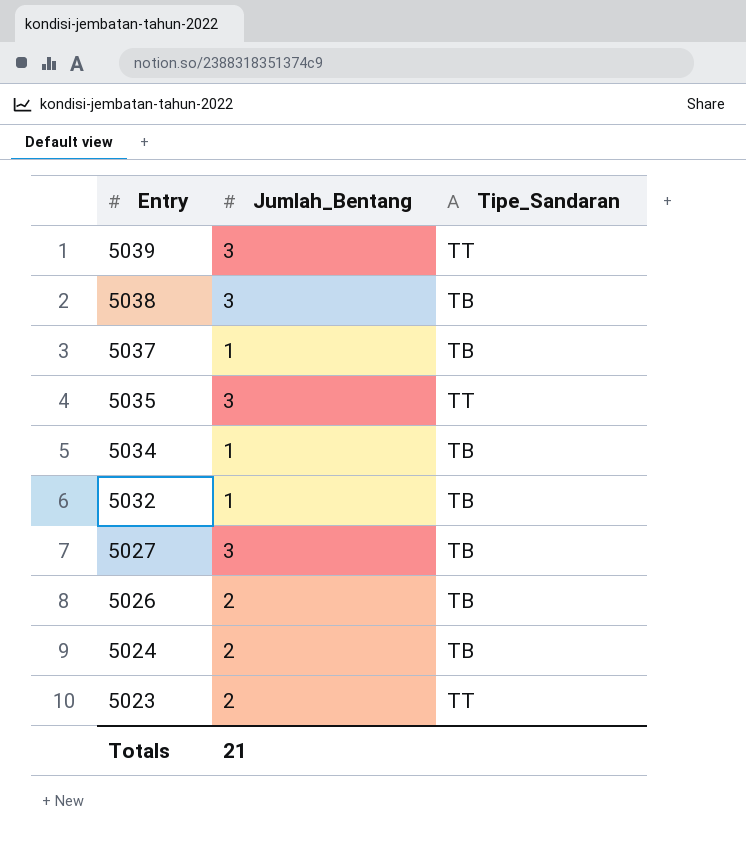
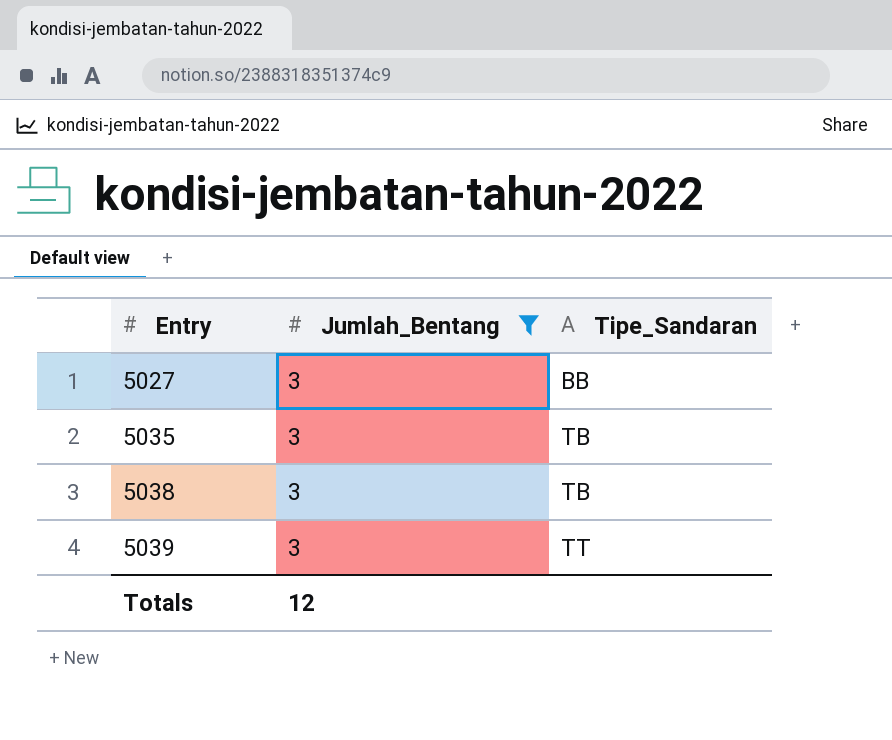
filter: none -> Jumlah_Bentang = 3
row order: Entry descending -> Entry ascending
5027 | Tipe_Sandaran: TB -> BB
5035 | Tipe_Sandaran: TT -> TB
Totals | Jumlah_Bentang: 21 -> 12

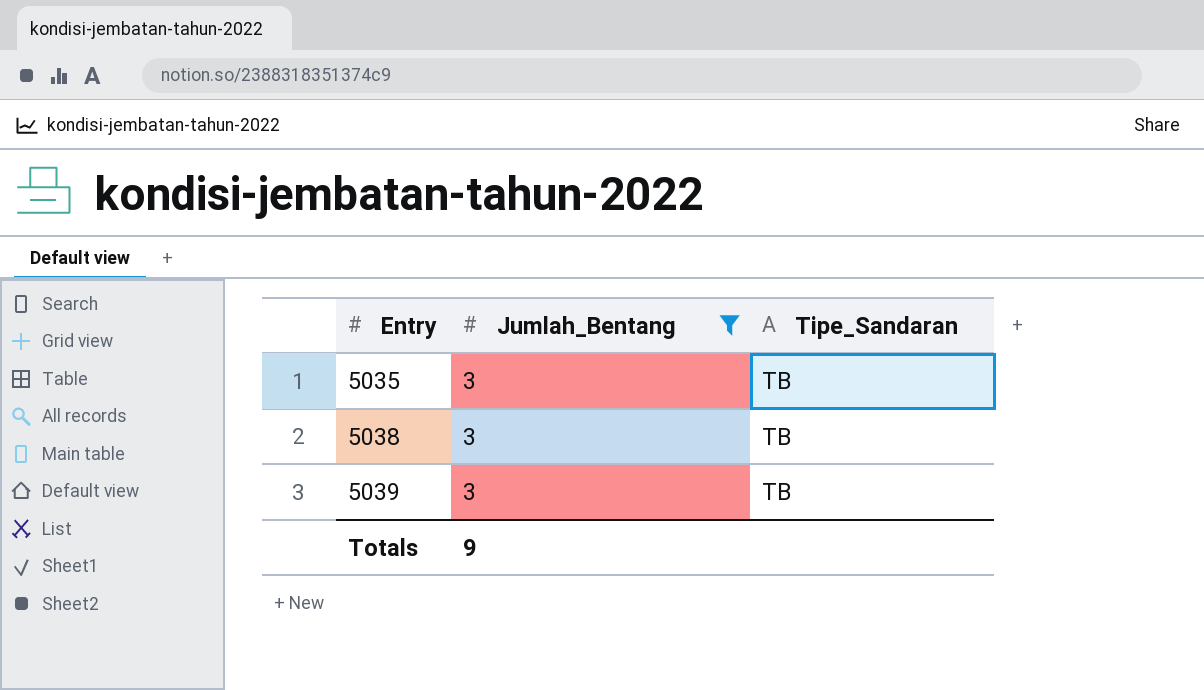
row 5027: 3 | BB -> none
5039 | Tipe_Sandaran: TT -> TB
Totals | Jumlah_Bentang: 12 -> 9

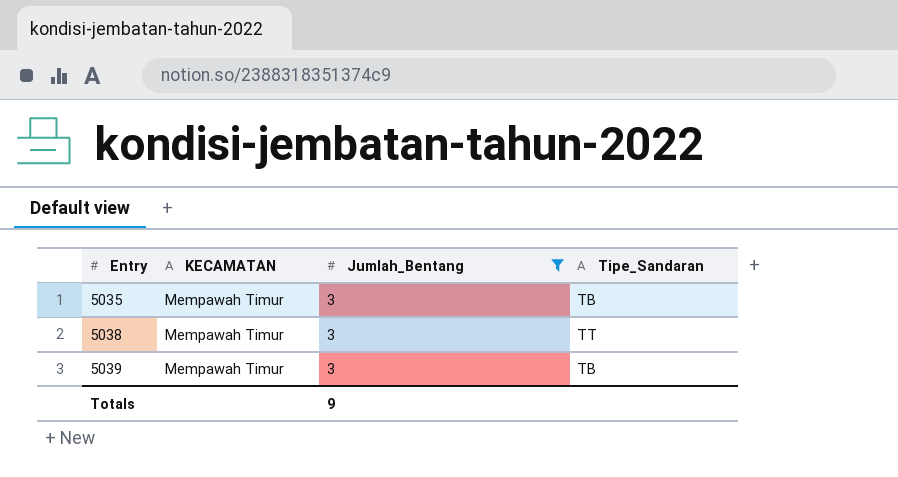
column KECAMATAN | position: none -> 2
5038 | Tipe_Sandaran: TB -> TT

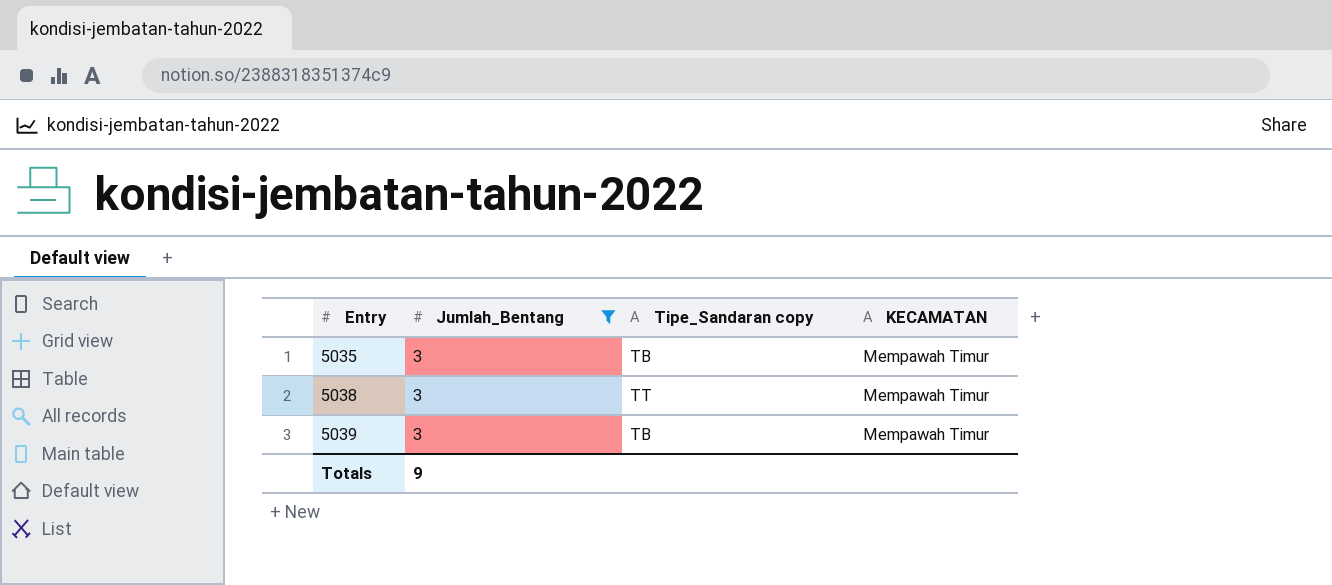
column name: Tipe_Sandaran -> Tipe_Sandaran copy
column KECAMATAN | position: 2 -> 4

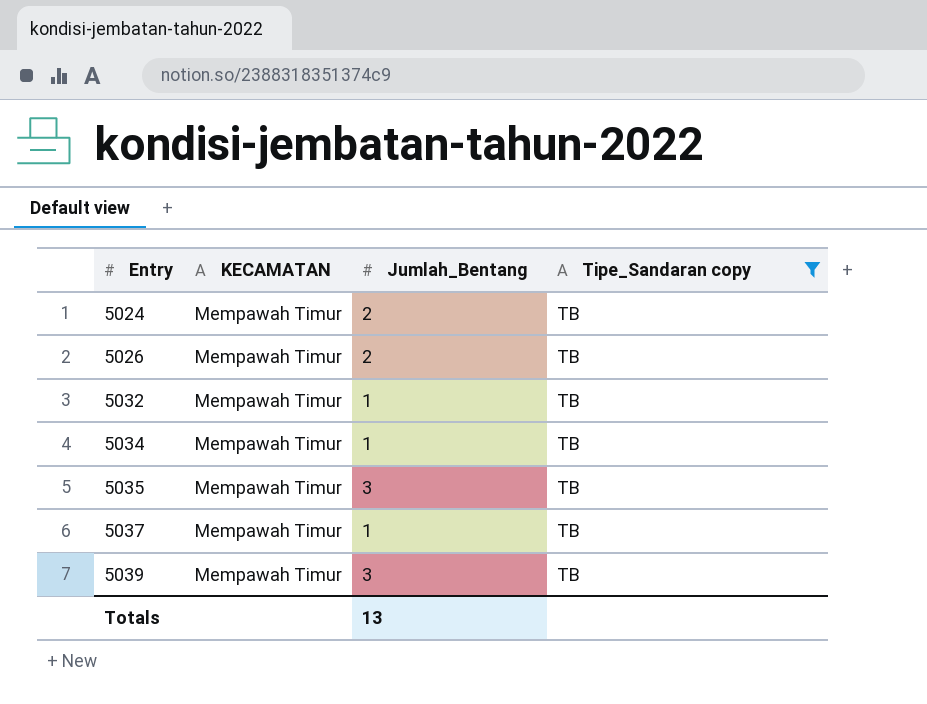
filter: Jumlah_Bentang = 3 -> Tipe_Sandaran copy = TB
column KECAMATAN | position: 4 -> 2
Totals | Jumlah_Bentang: 9 -> 13

